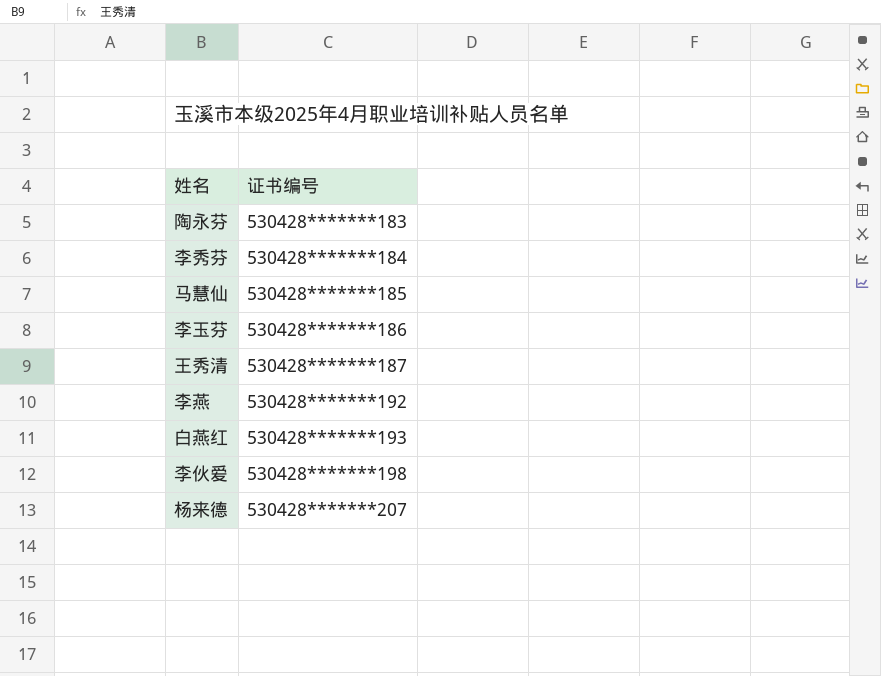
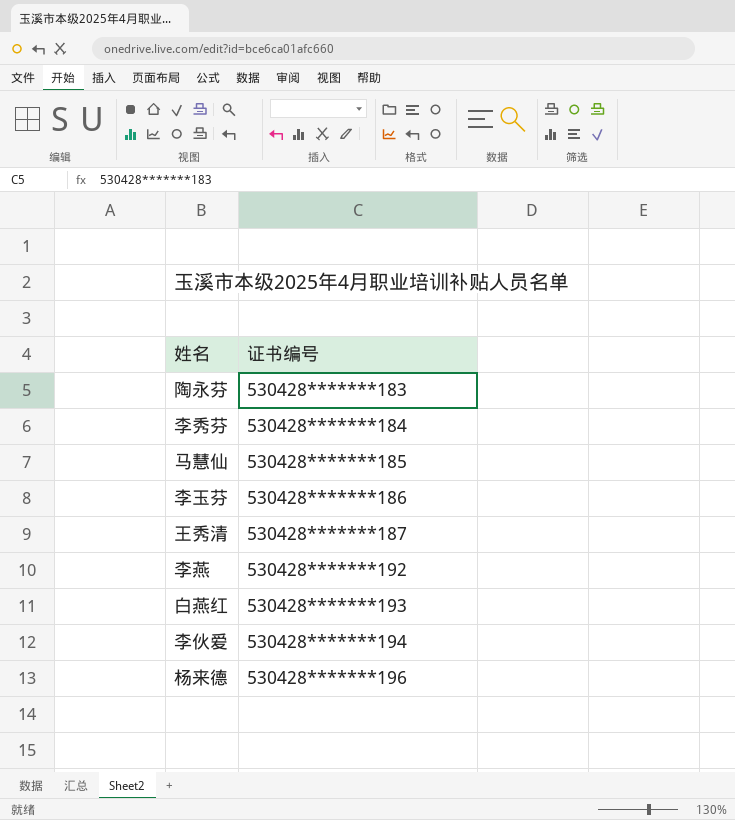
李伙爱 | 证书编号: 530428*******198 -> 530428*******194
杨来德 | 证书编号: 530428*******207 -> 530428*******196

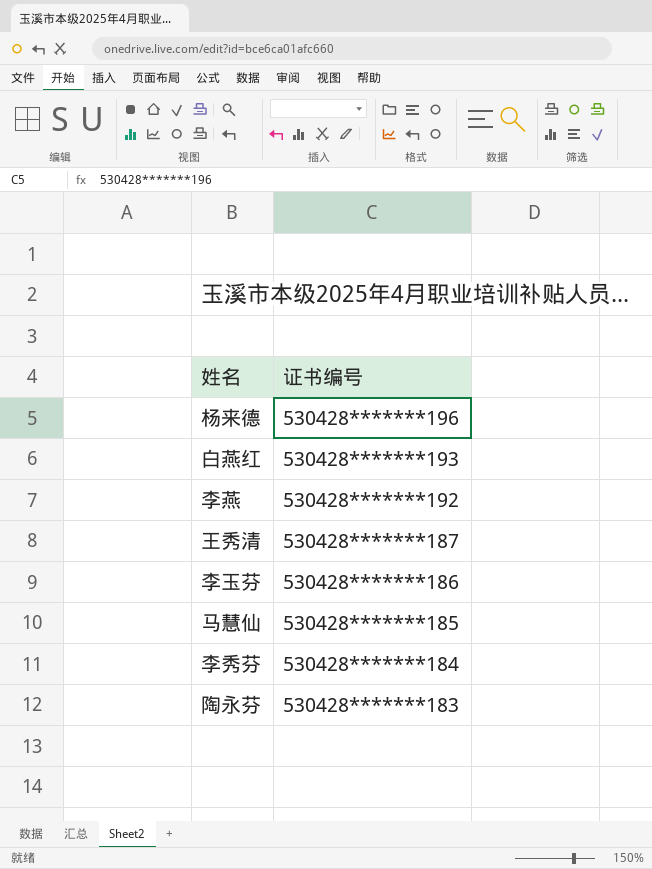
row order: 证书编号 ascending -> 证书编号 descending
row 李伙爱: 530428*******194 -> none

